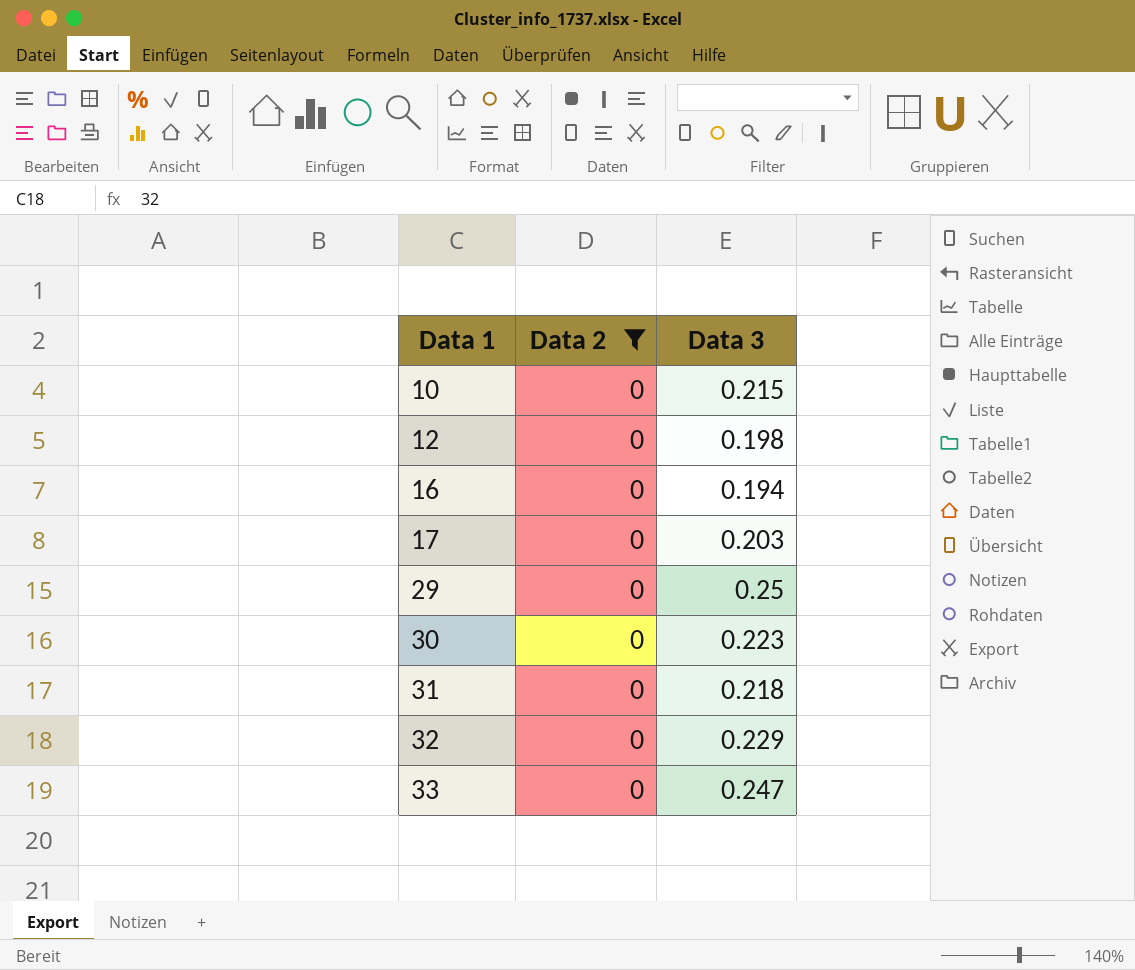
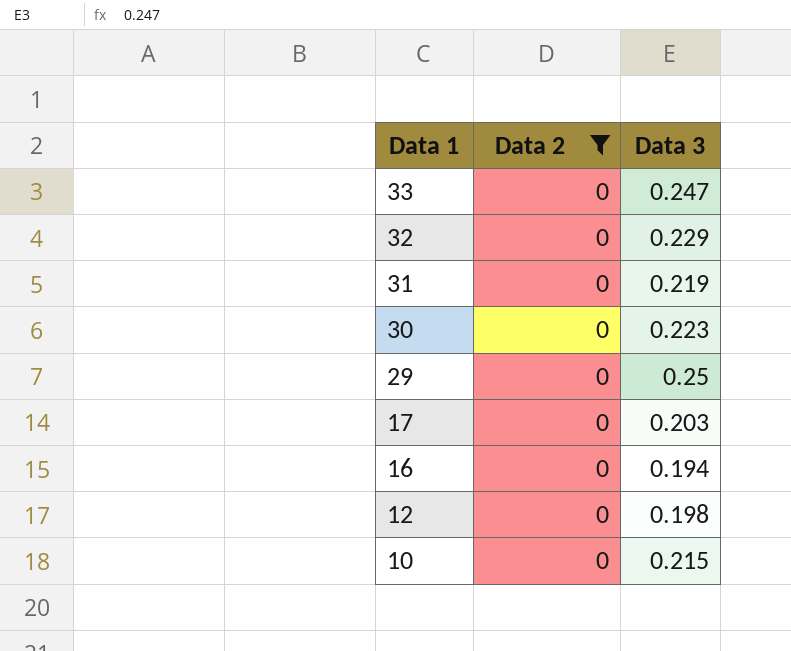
row order: Data 1 ascending -> Data 1 descending
31 | Data 3: 0.218 -> 0.219

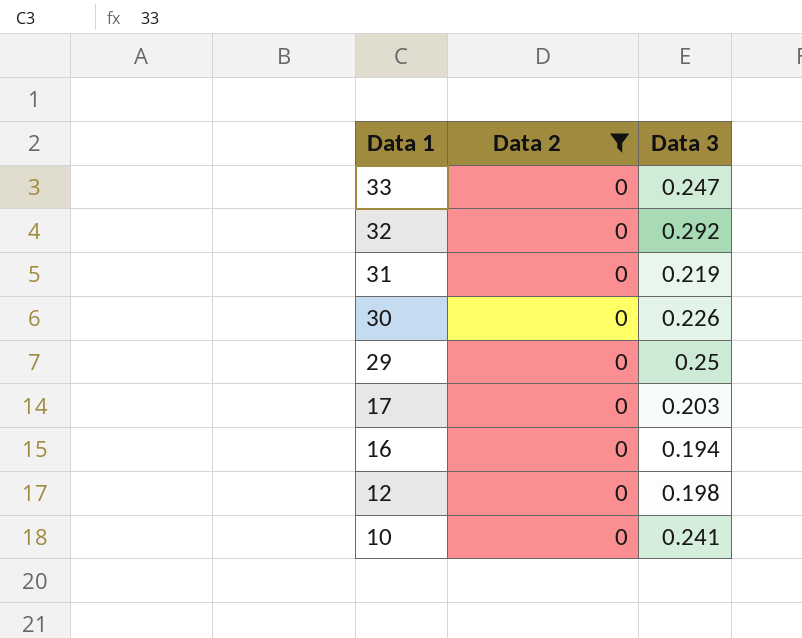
32 | Data 3: 0.229 -> 0.292
30 | Data 3: 0.223 -> 0.226
10 | Data 3: 0.215 -> 0.241

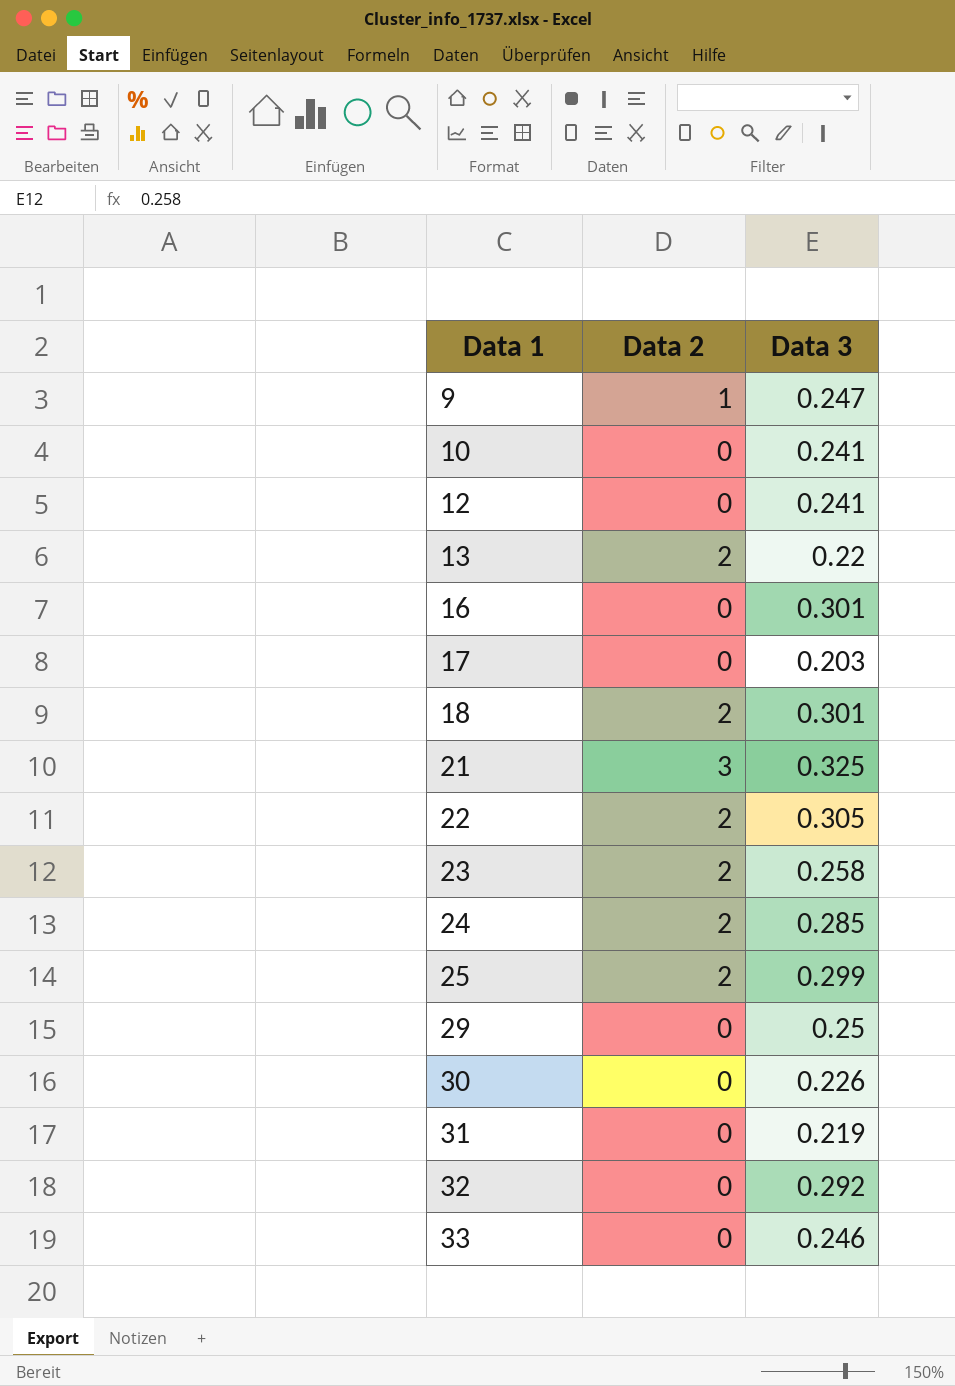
filter: Data 2 = 0 -> none
row order: Data 1 descending -> Data 1 ascending
12 | Data 3: 0.198 -> 0.241
16 | Data 3: 0.194 -> 0.301
33 | Data 3: 0.247 -> 0.246

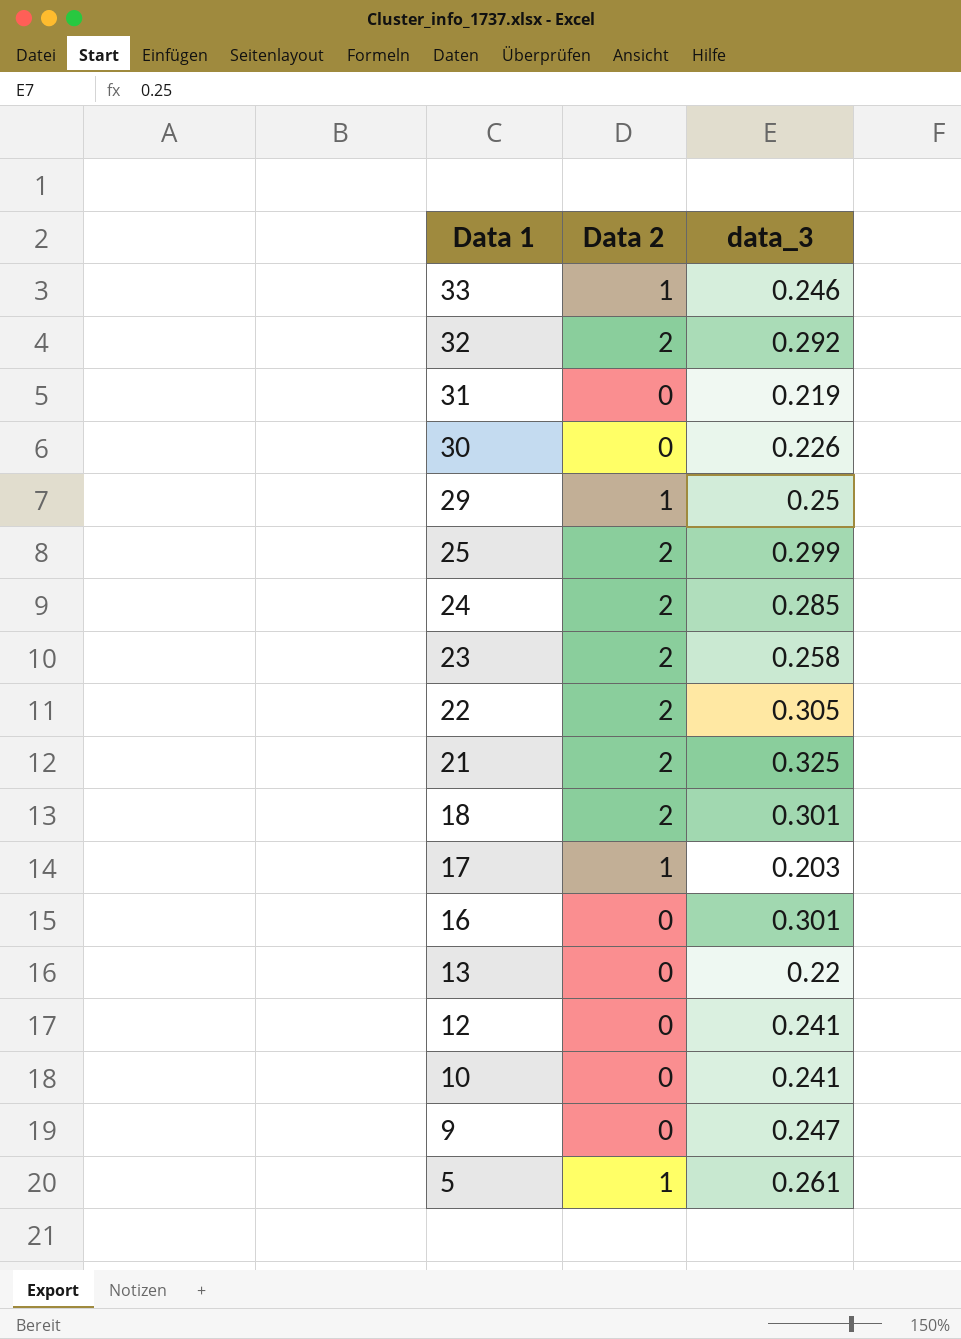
row order: Data 1 ascending -> Data 1 descending
column name: Data 3 -> data_3
33 | Data 2: 0 -> 1
32 | Data 2: 0 -> 2
29 | Data 2: 0 -> 1
21 | Data 2: 3 -> 2
17 | Data 2: 0 -> 1
13 | Data 2: 2 -> 0
9 | Data 2: 1 -> 0
row 5: none -> 1 | 0.261

